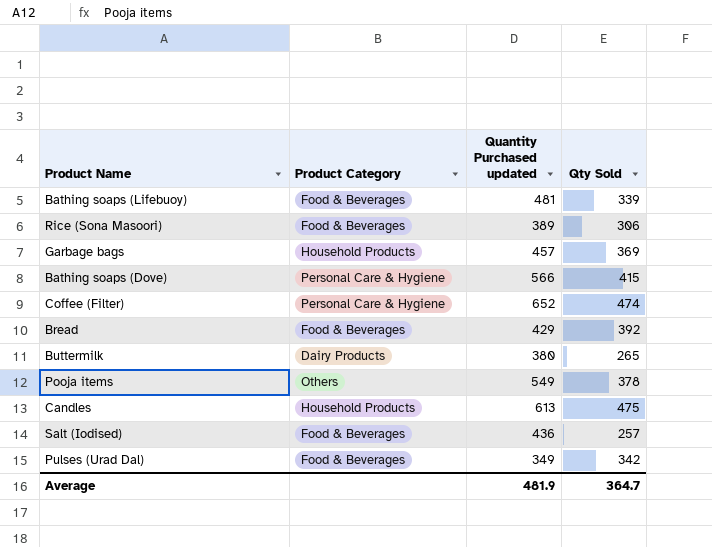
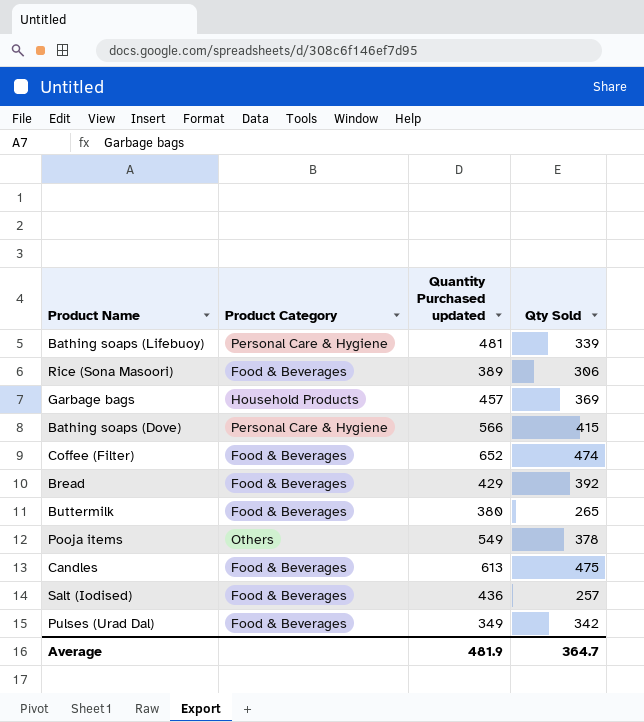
Bathing soaps (Lifebuoy) | Product Category: Food & Beverages -> Personal Care & Hygiene
Coffee (Filter) | Product Category: Personal Care & Hygiene -> Food & Beverages
Buttermilk | Product Category: Dairy Products -> Food & Beverages
Candles | Product Category: Household Products -> Food & Beverages

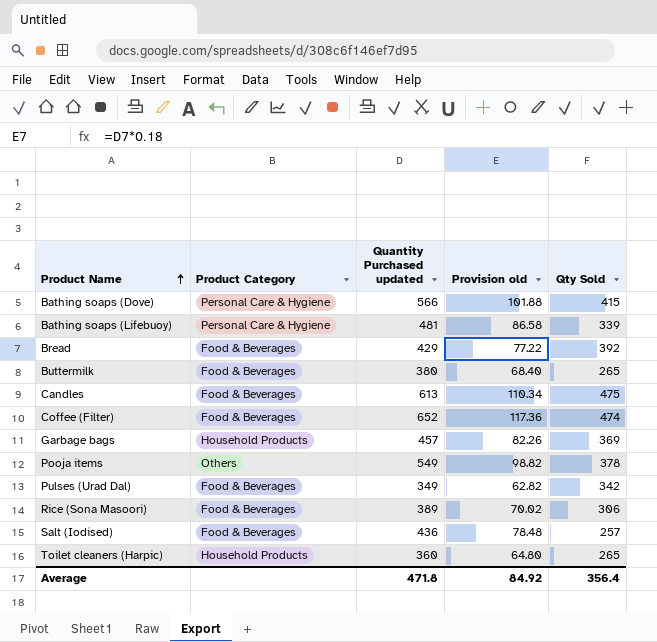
row order: none -> Product Name ascending
column Provision old | formula: none -> [Quantity Purchased updated] * 0.18
row Toilet cleaners (Harpic): none -> Household Products | 360 | 64.80 | 265
Average | Quantity Purchased updated: 481.9 -> 471.8
Average | Qty Sold: 364.7 -> 356.4

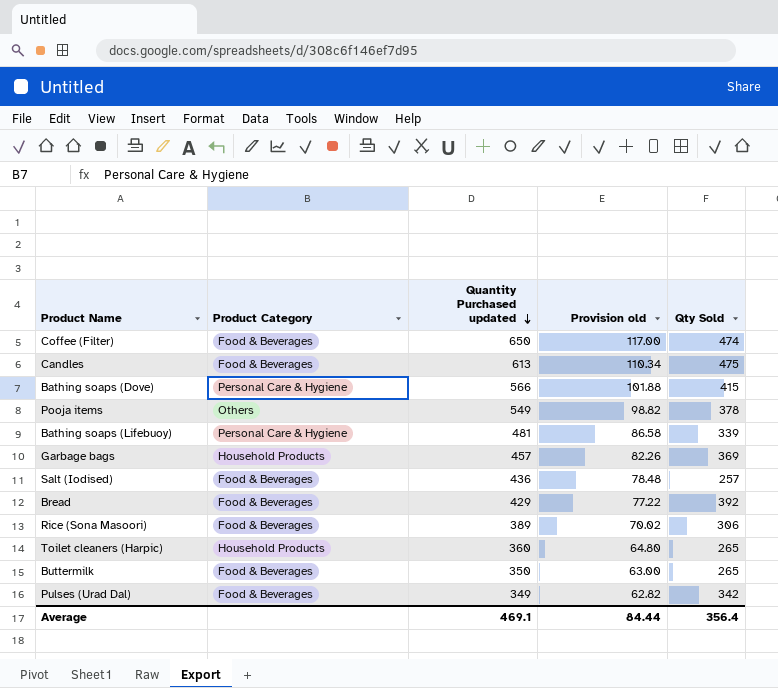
row order: Product Name ascending -> Quantity Purchased updated descending
Coffee (Filter) | Quantity Purchased updated: 652 -> 650
Coffee (Filter) | Provision old: 117.36 -> 117.00
Buttermilk | Quantity Purchased updated: 380 -> 350
Buttermilk | Provision old: 68.40 -> 63.00
Average | Quantity Purchased updated: 471.8 -> 469.1
Average | Provision old: 84.92 -> 84.44

